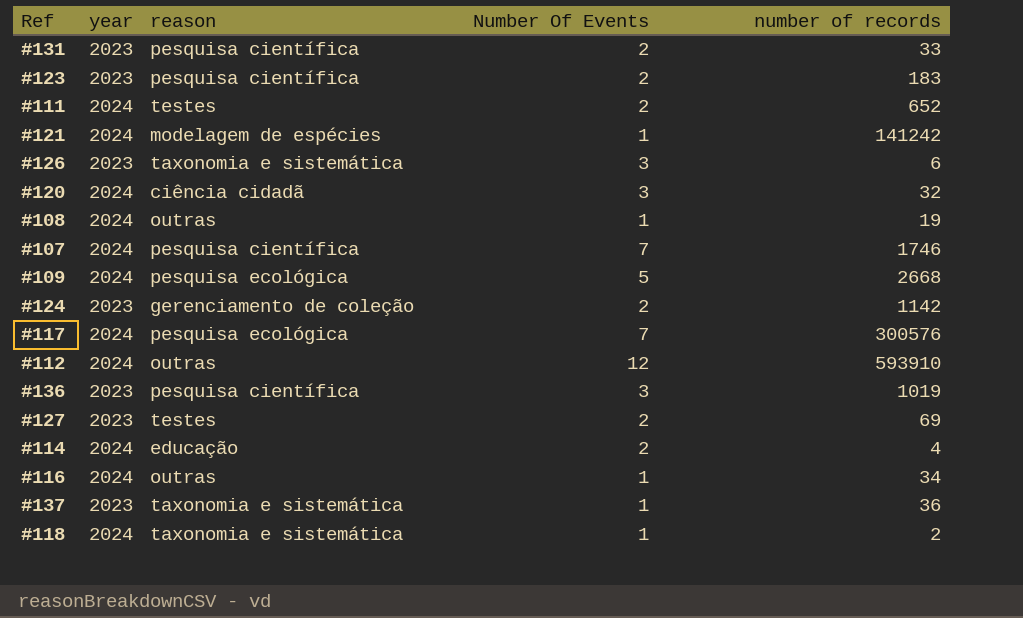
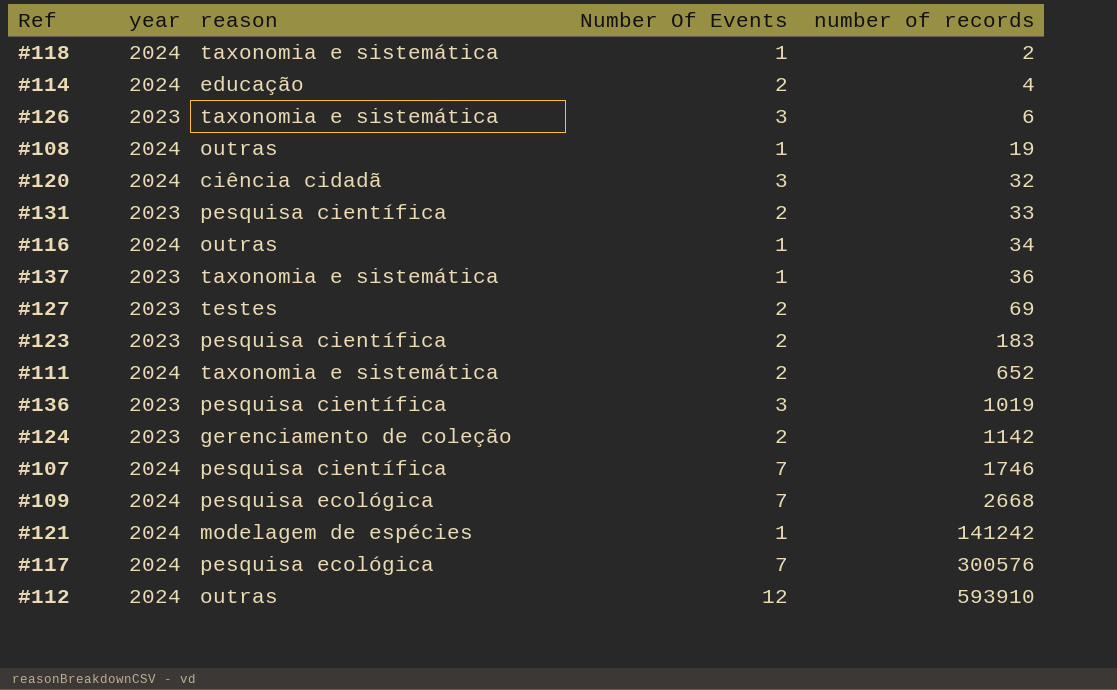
row order: none -> number of records ascending
#111 | reason: testes -> taxonomia e sistemática
#109 | Number Of Events: 5 -> 7

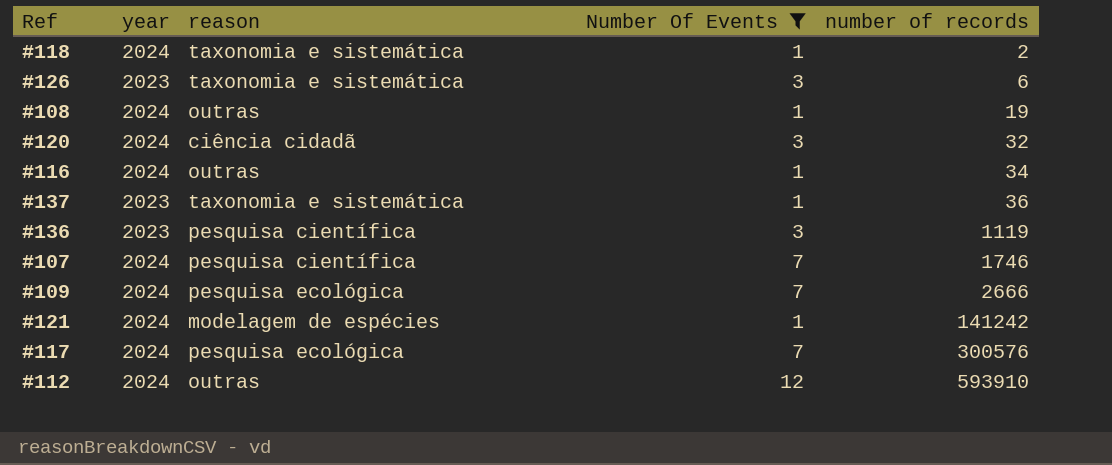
filter: none -> Number Of Events != 2
#136 | number of records: 1019 -> 1119
#109 | number of records: 2668 -> 2666

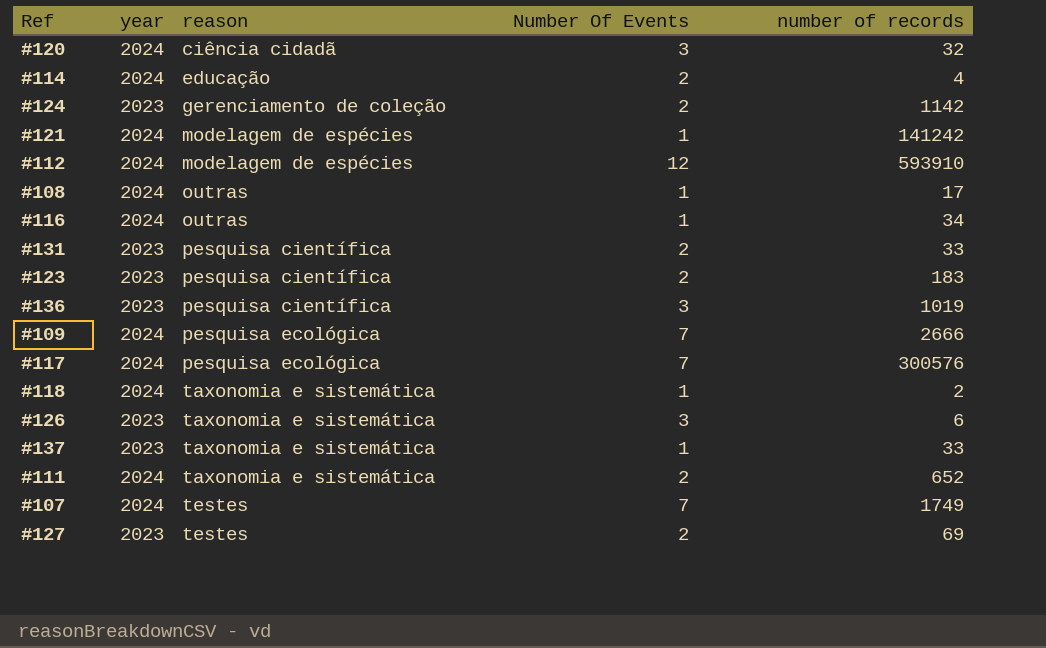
filter: Number Of Events != 2 -> none
row order: number of records ascending -> reason ascending
#112 | reason: outras -> modelagem de espécies
#108 | number of records: 19 -> 17
#136 | number of records: 1119 -> 1019
#137 | number of records: 36 -> 33
#107 | reason: pesquisa científica -> testes
#107 | number of records: 1746 -> 1749

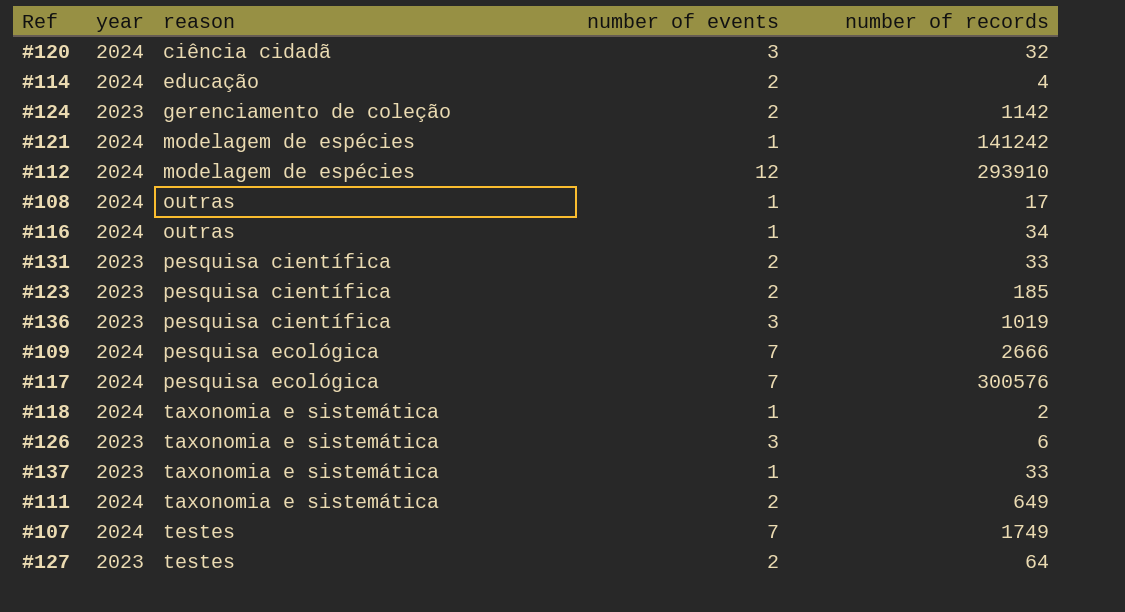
column name: Number Of Events -> number of events
#112 | number of records: 593910 -> 293910
#123 | number of records: 183 -> 185
#111 | number of records: 652 -> 649
#127 | number of records: 69 -> 64

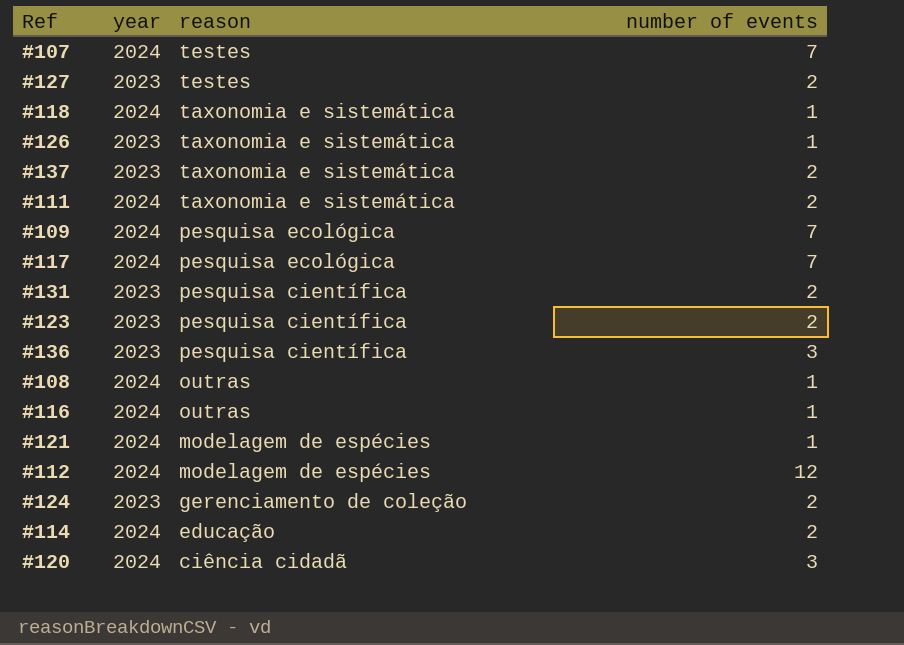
row order: reason ascending -> reason descending
column number of records | position: 5 -> none
#126 | number of events: 3 -> 1
#137 | number of events: 1 -> 2

